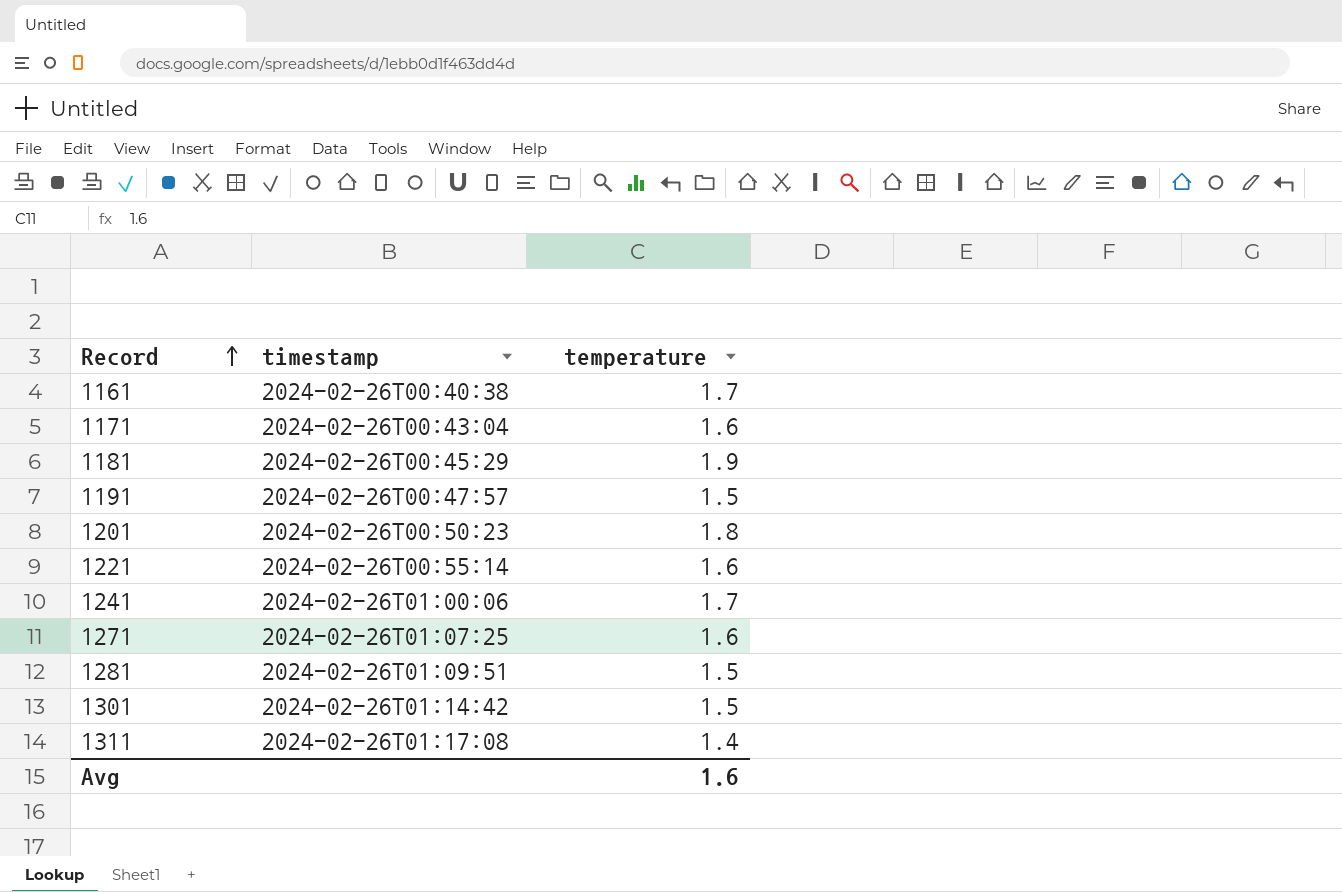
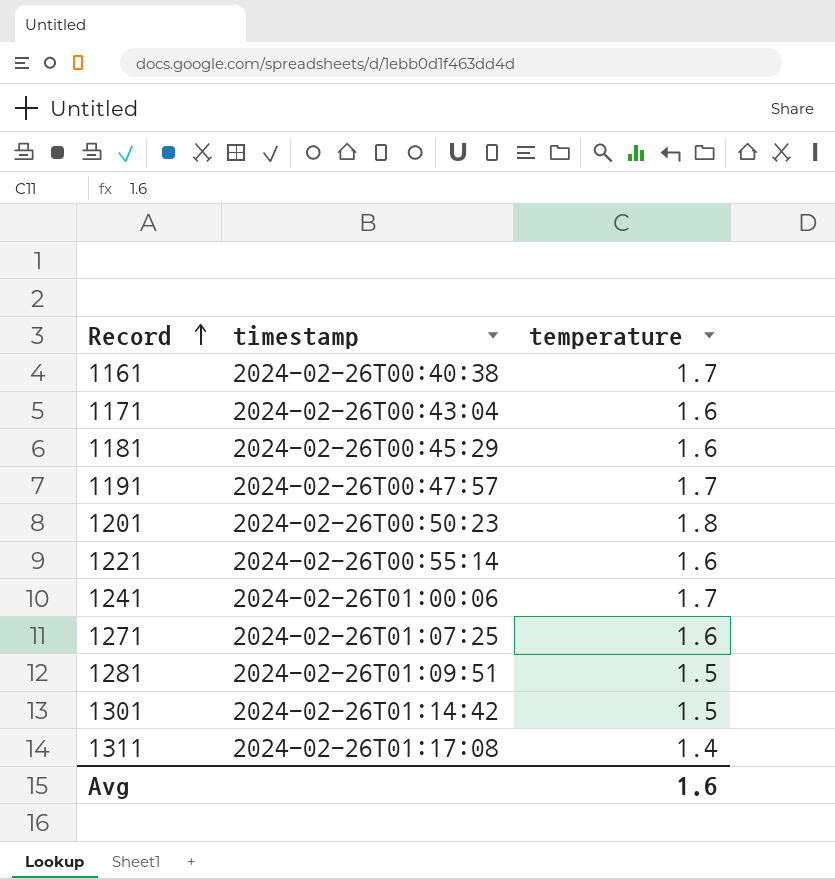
1181 | temperature: 1.9 -> 1.6
1191 | temperature: 1.5 -> 1.7

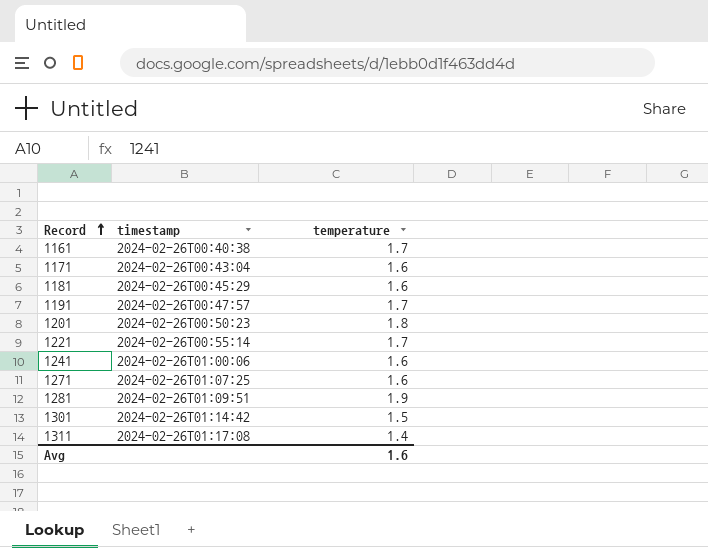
1221 | temperature: 1.6 -> 1.7
1241 | temperature: 1.7 -> 1.6
1281 | temperature: 1.5 -> 1.9

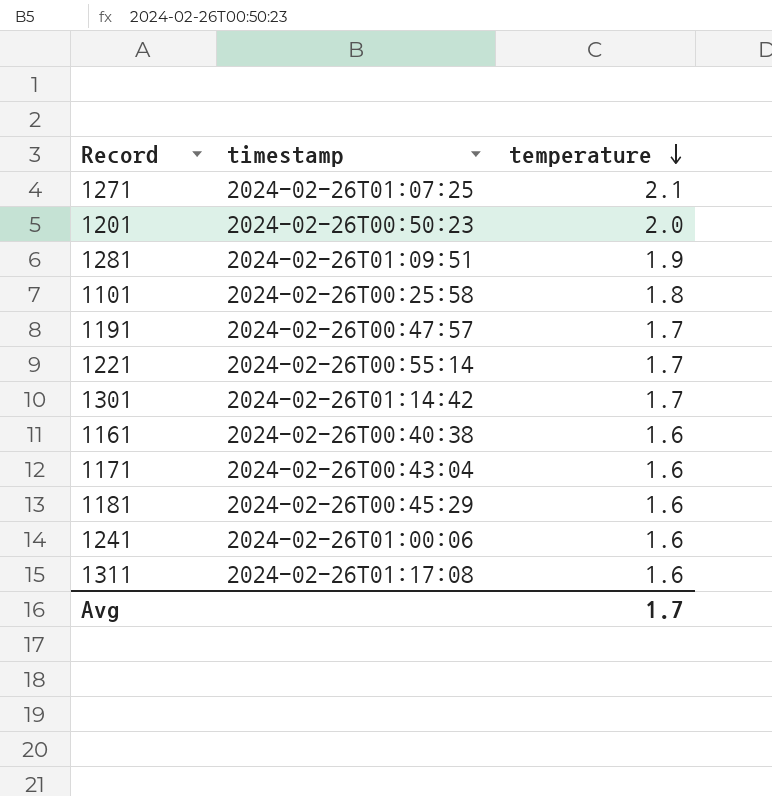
row order: Record ascending -> temperature descending
1271 | temperature: 1.6 -> 2.1
1201 | temperature: 1.8 -> 2.0
row 1101: none -> 2024-02-26T00:25:58 | 1.8
1301 | temperature: 1.5 -> 1.7
1161 | temperature: 1.7 -> 1.6
1311 | temperature: 1.4 -> 1.6
Avg | temperature: 1.6 -> 1.7

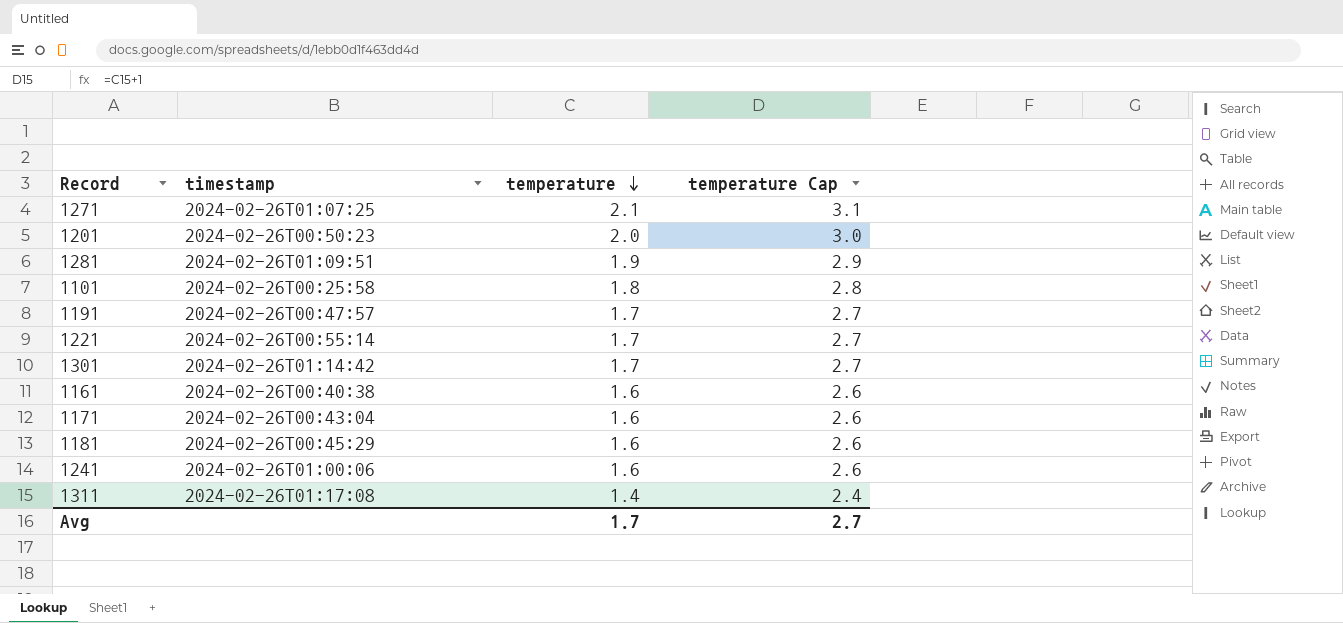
column temperature Cap | formula: none -> [temperature] + 1
1311 | temperature: 1.6 -> 1.4

